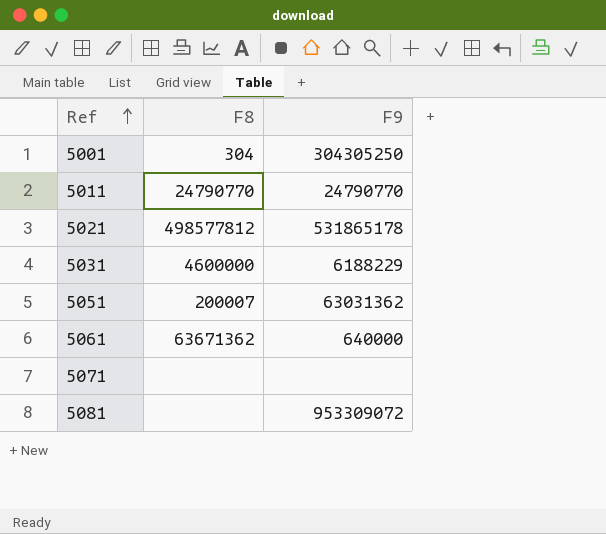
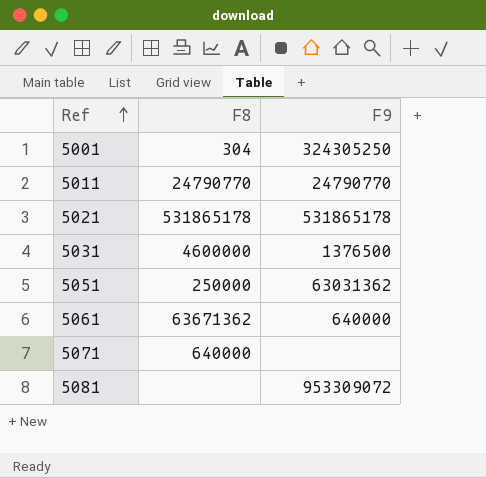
5001 | F9: 304305250 -> 324305250
5021 | F8: 498577812 -> 531865178
5031 | F9: 6188229 -> 1376500
5051 | F8: 200007 -> 250000
5071 | F8: none -> 640000

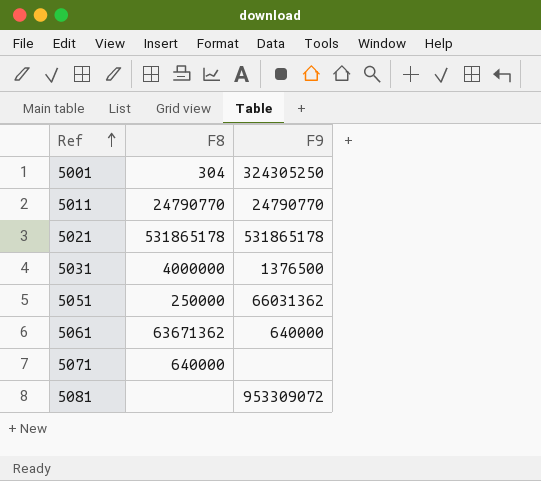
5031 | F8: 4600000 -> 4000000
5051 | F9: 63031362 -> 66031362

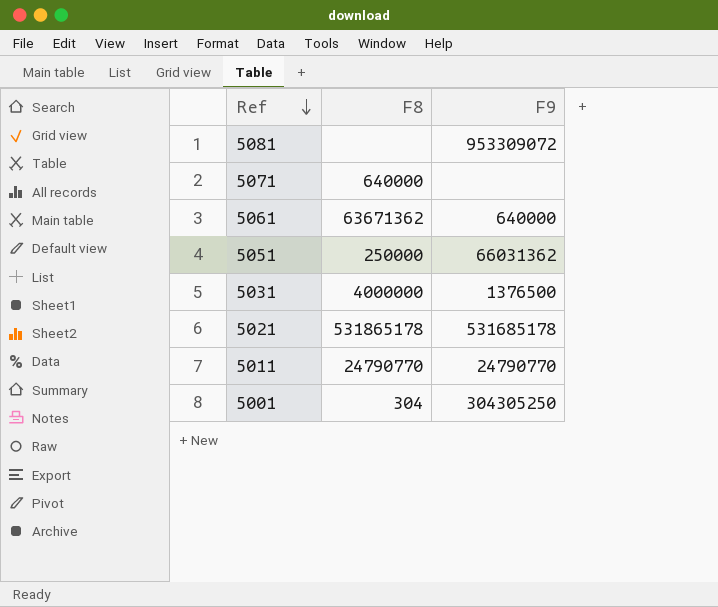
row order: Ref ascending -> Ref descending
5021 | F9: 531865178 -> 531685178
5001 | F9: 324305250 -> 304305250

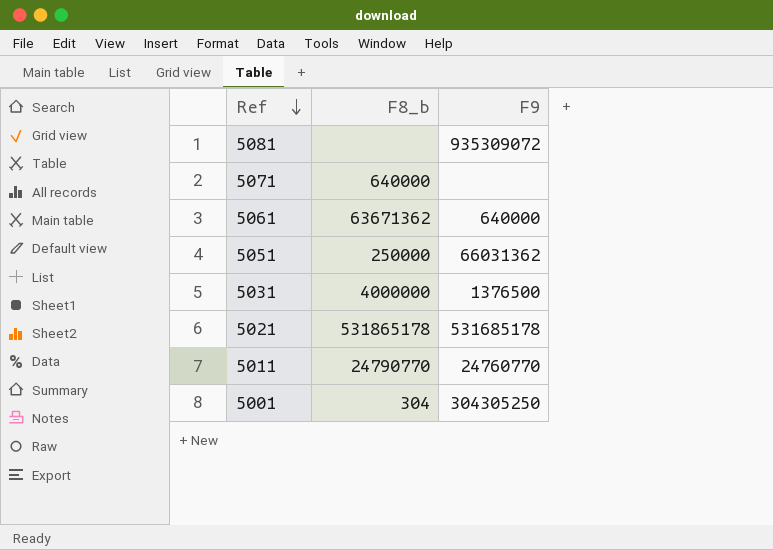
column name: F8 -> F8_b
5081 | F9: 953309072 -> 935309072
5011 | F9: 24790770 -> 24760770

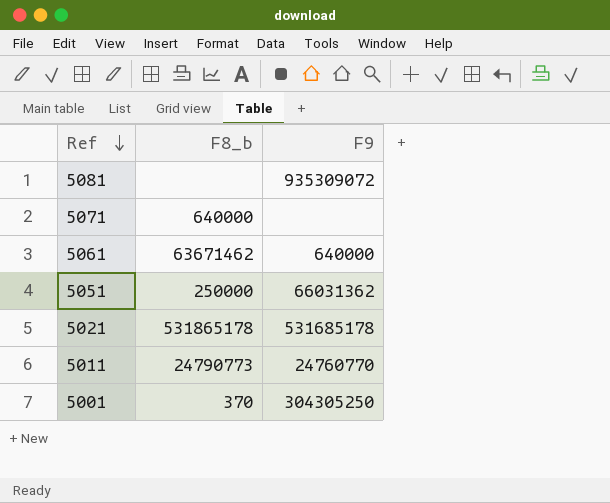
row 5031: 4000000 | 1376500 -> none
5061 | F8_b: 63671362 -> 63671462
5011 | F8_b: 24790770 -> 24790773
5001 | F8_b: 304 -> 370

